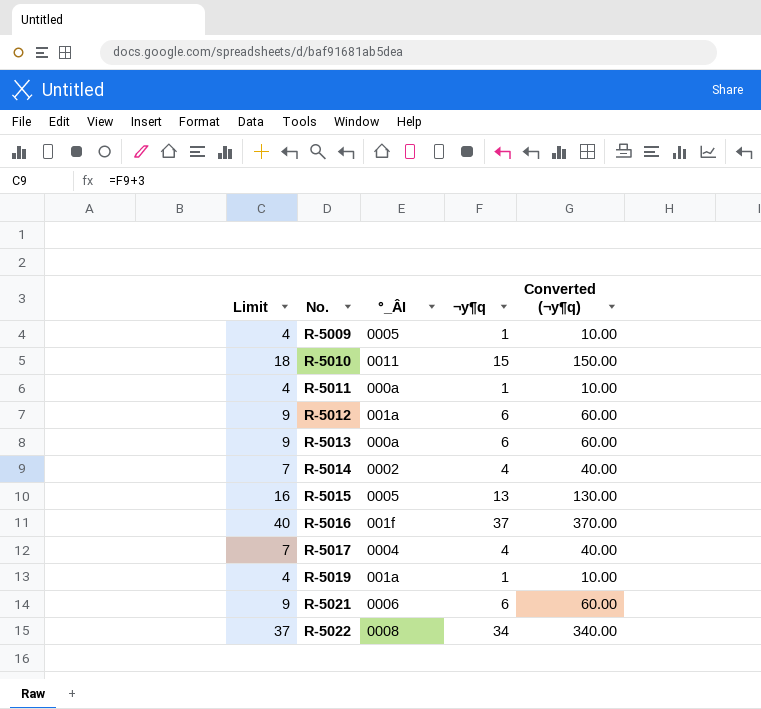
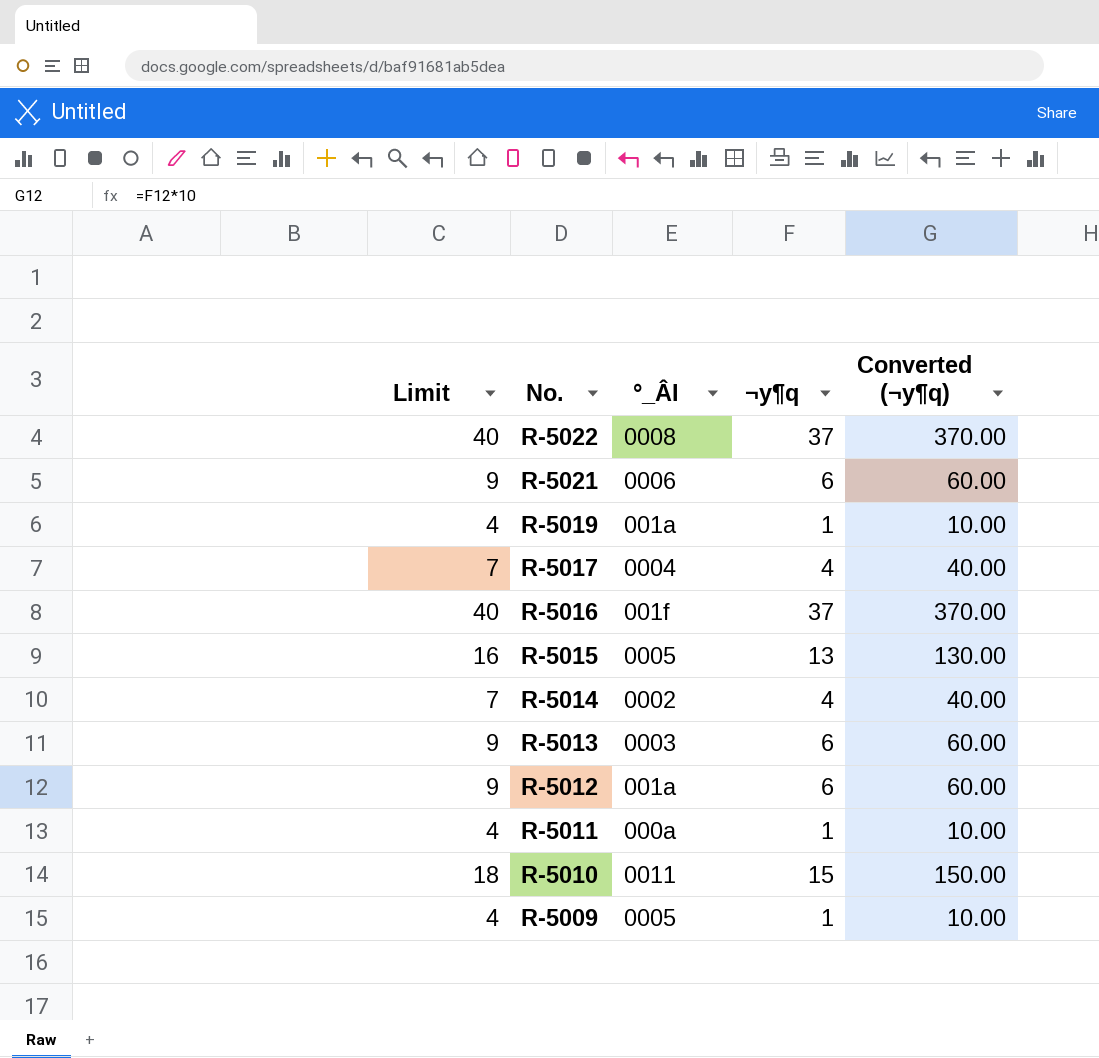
row order: No. ascending -> No. descending
R-5022 | Limit: 37 -> 40
R-5022 | ¬y¶q: 34 -> 37
R-5022 | Converted (¬y¶q): 340.00 -> 370.00
R-5013 | °_ÂI: 000a -> 0003

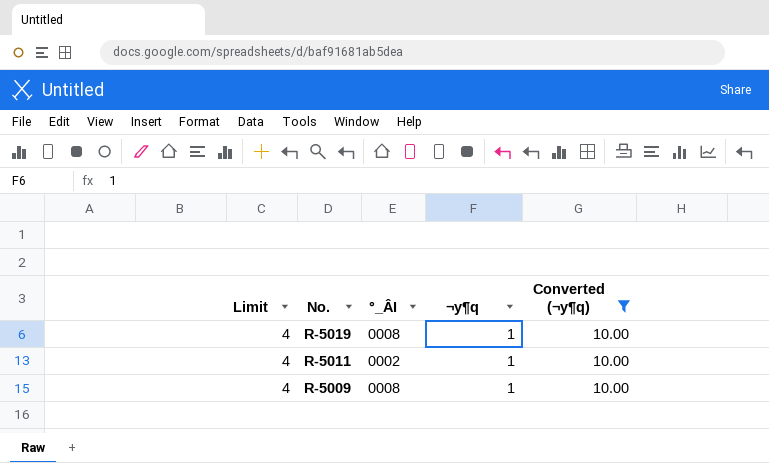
filter: none -> Converted (¬y¶q) = 10.00
R-5019 | °_ÂI: 001a -> 0008
R-5011 | °_ÂI: 000a -> 0002
R-5009 | °_ÂI: 0005 -> 0008

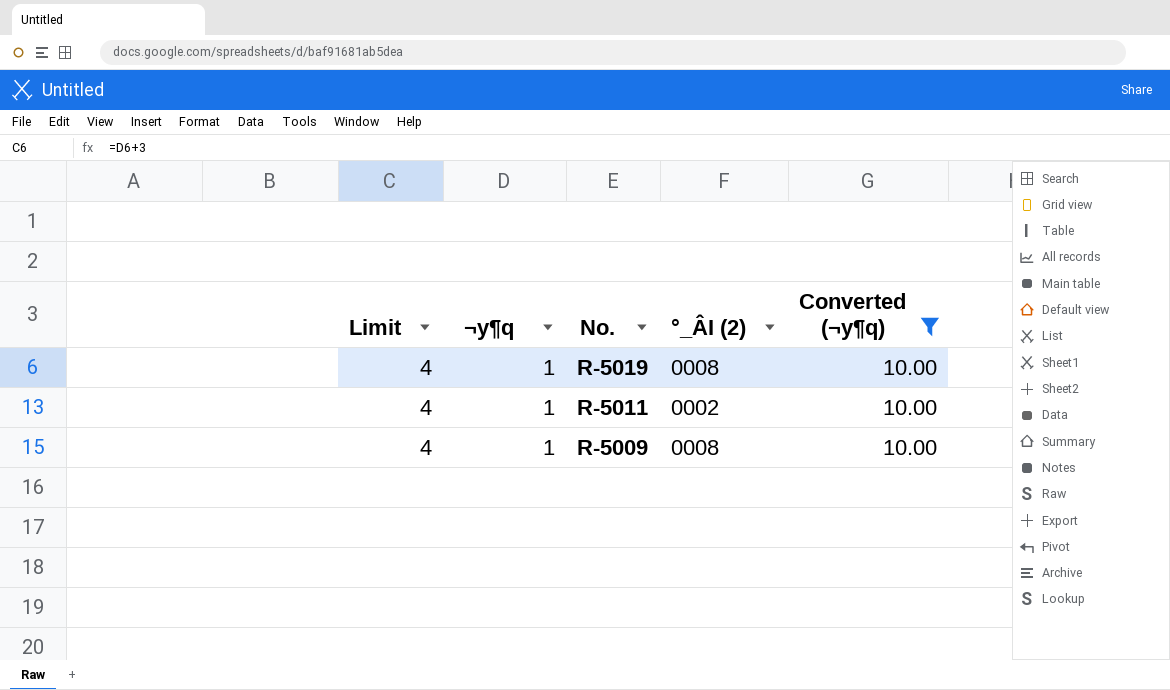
column ¬y¶q | position: 4 -> 2
column name: °_ÂI -> °_ÂI (2)

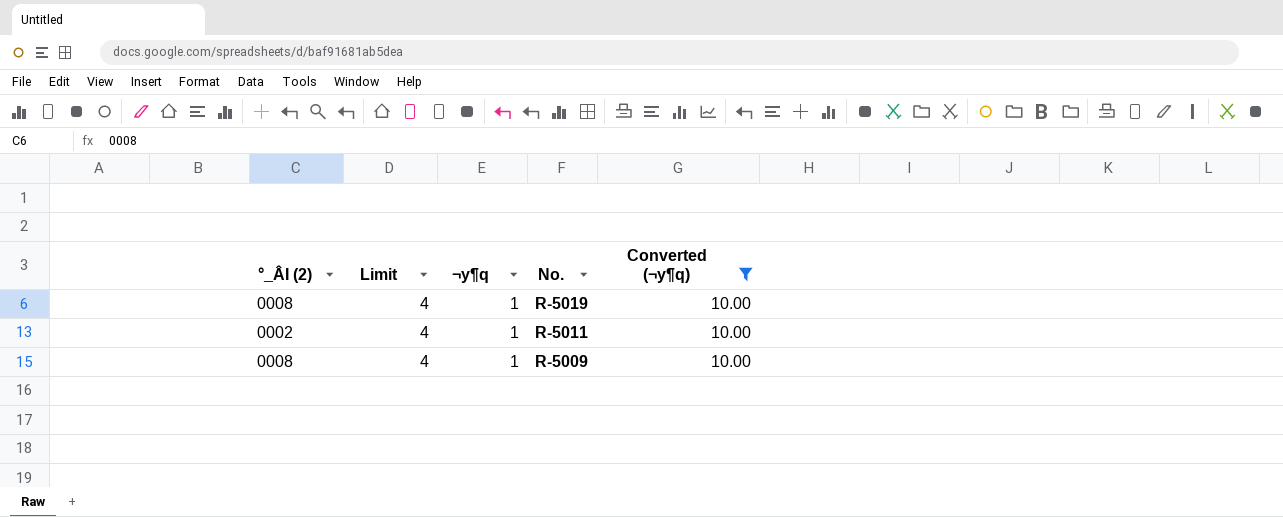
column °_ÂI (2) | position: 4 -> 1

